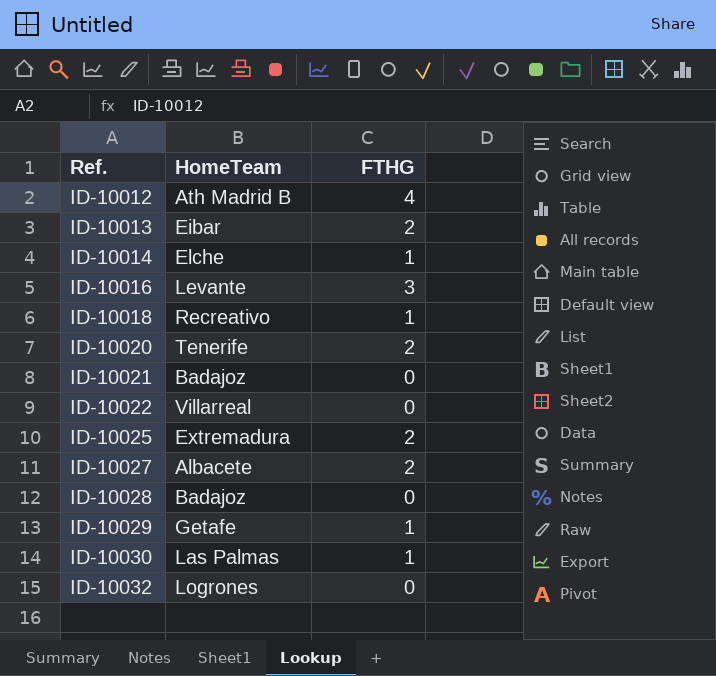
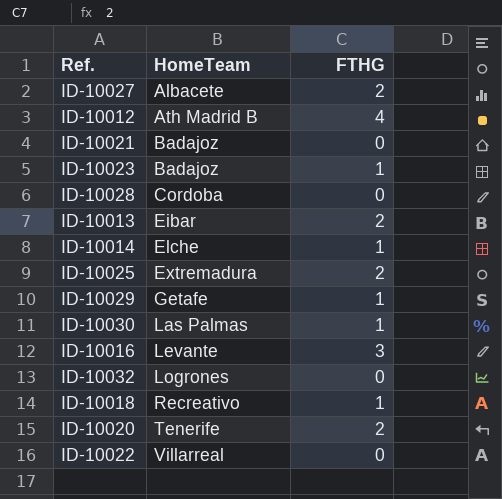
row order: Ref. ascending -> HomeTeam ascending
row ID-10023: none -> Badajoz | 1
ID-10028 | HomeTeam: Badajoz -> Cordoba

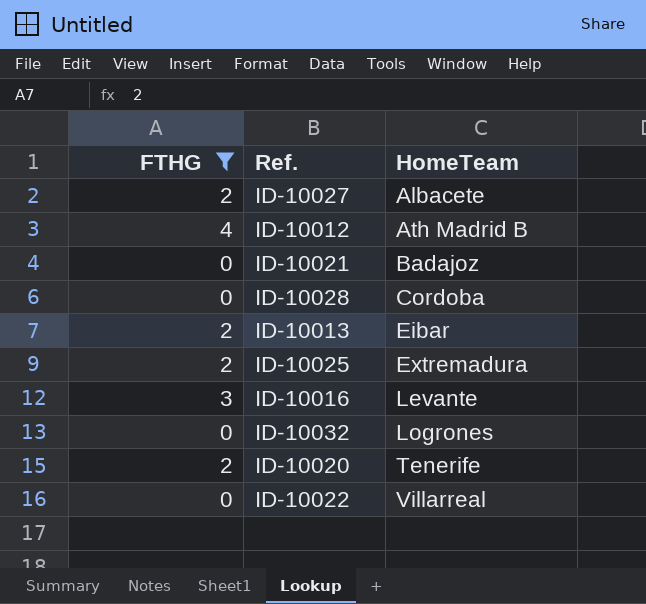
filter: none -> FTHG != 1
column FTHG | position: 3 -> 1

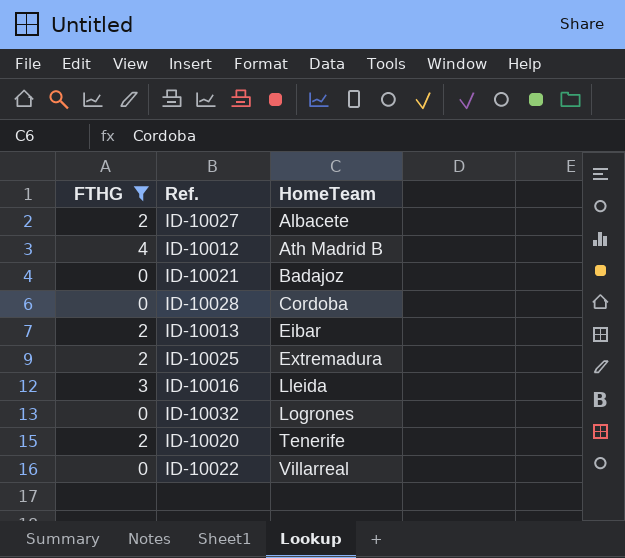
ID-10016 | HomeTeam: Levante -> Lleida

